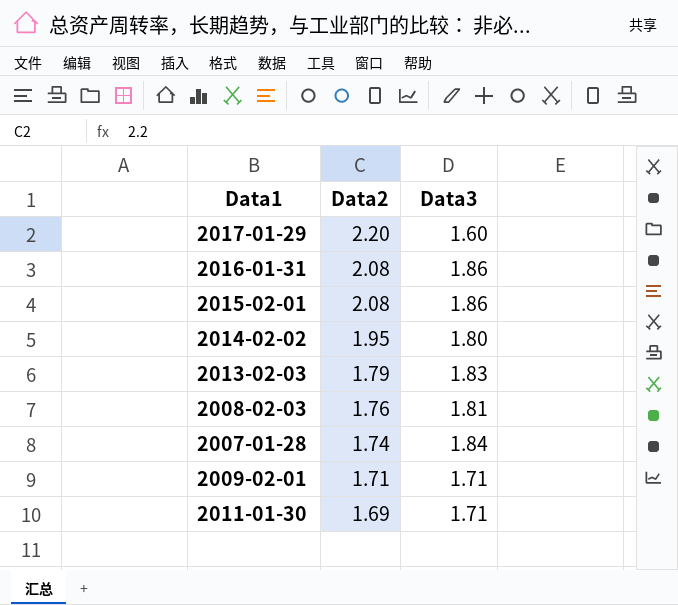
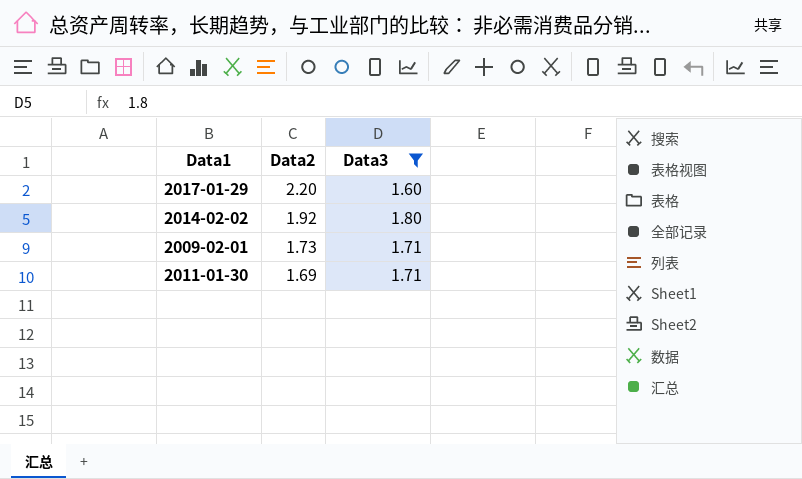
filter: none -> Data3 <= 1.80
2014-02-02 | Data2: 1.95 -> 1.92
2009-02-01 | Data2: 1.71 -> 1.73

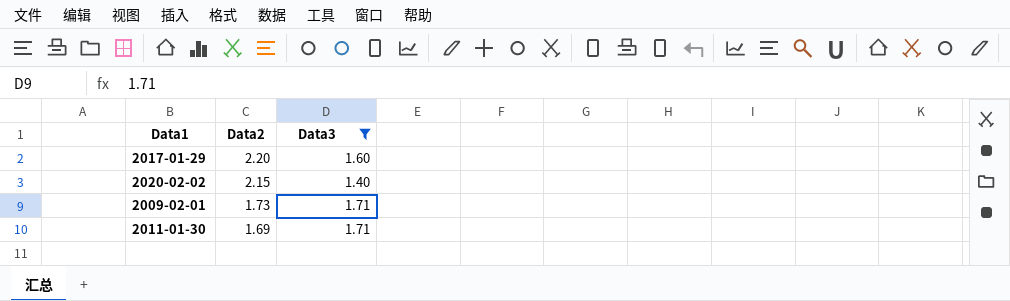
row 2014-02-02: 1.92 | 1.80 -> none
row 2020-02-02: none -> 2.15 | 1.40

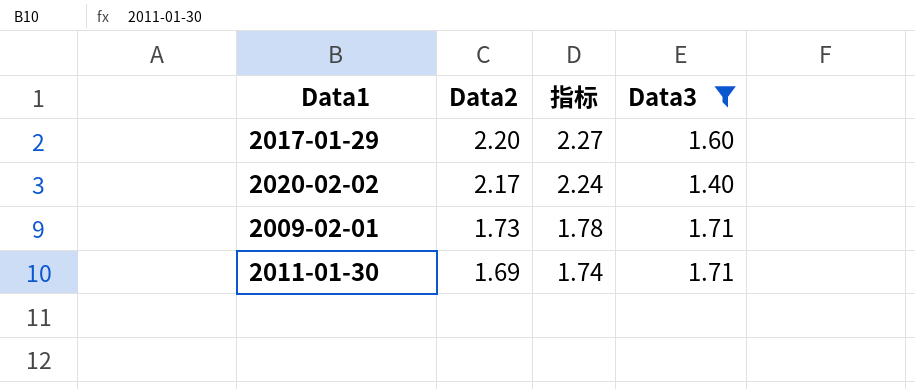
column 指标 | formula: none -> [Data2] * 1.03
2020-02-02 | Data2: 2.15 -> 2.17

